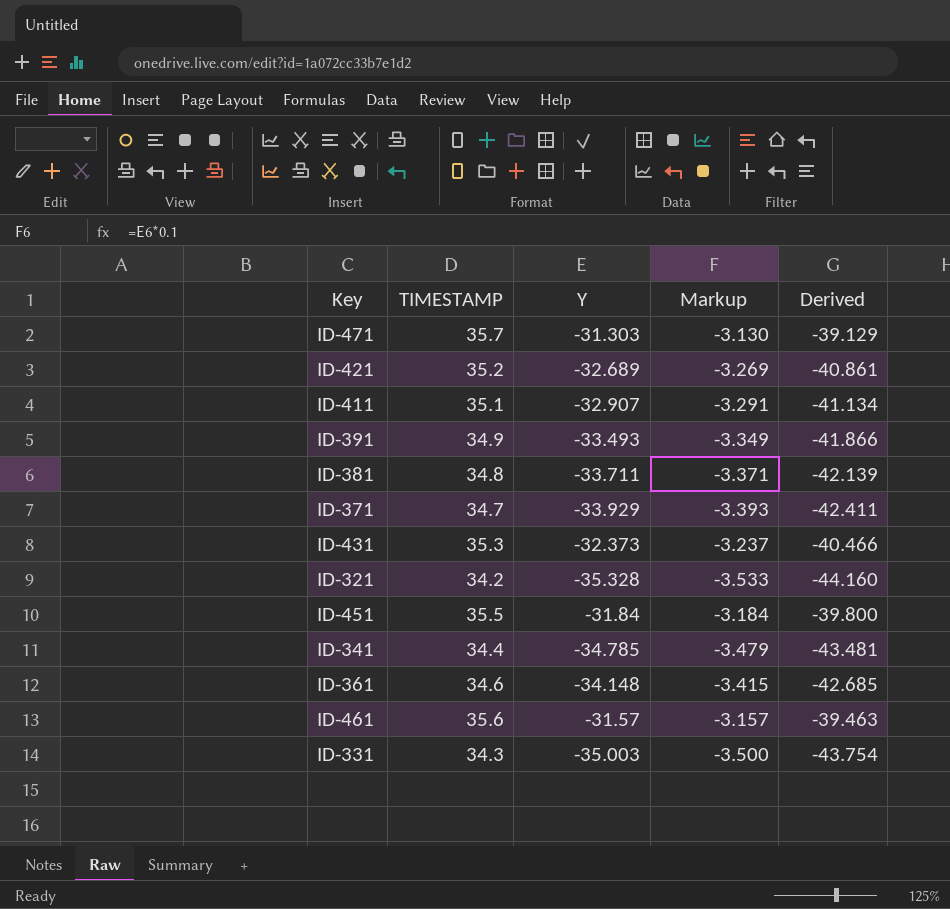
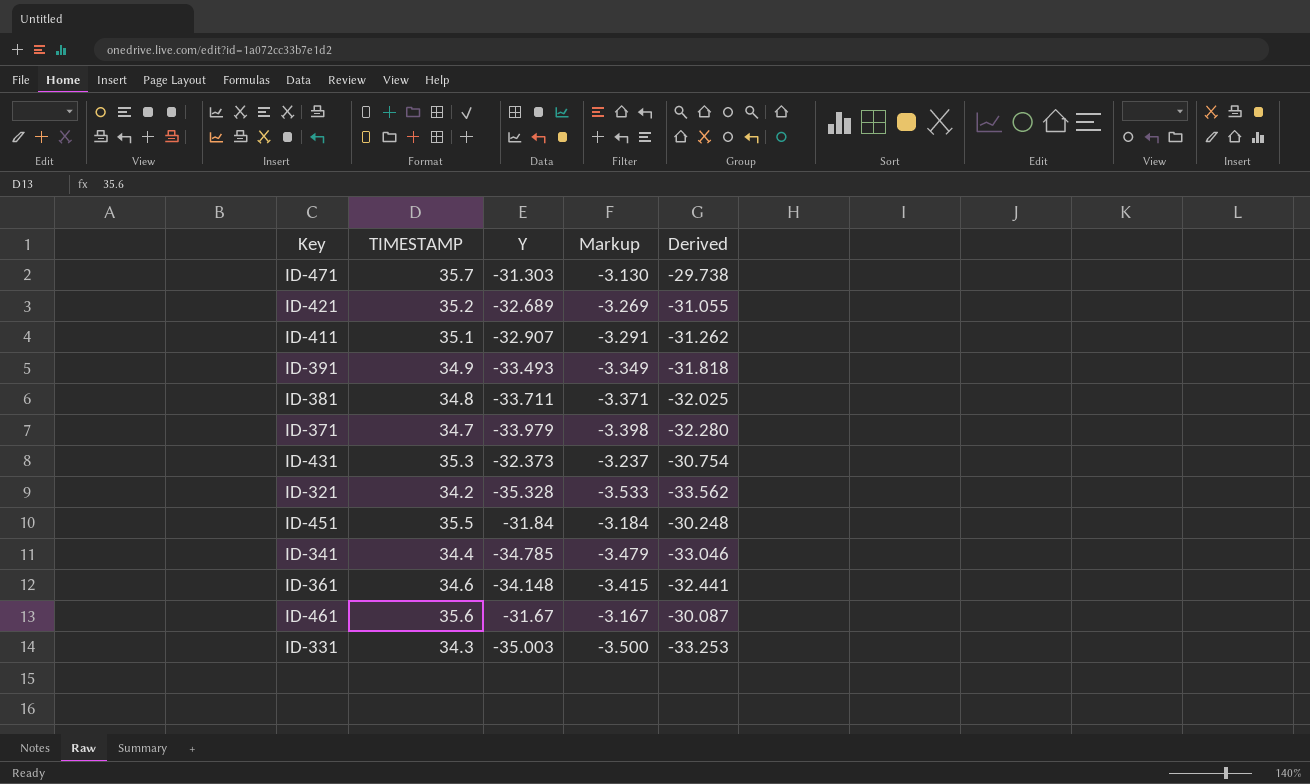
column Derived | formula: [Y] * 1.25 -> [Y] * 0.95
ID-371 | Y: -33.929 -> -33.979
ID-371 | Markup: -3.393 -> -3.398
ID-461 | Y: -31.57 -> -31.67
ID-461 | Markup: -3.157 -> -3.167

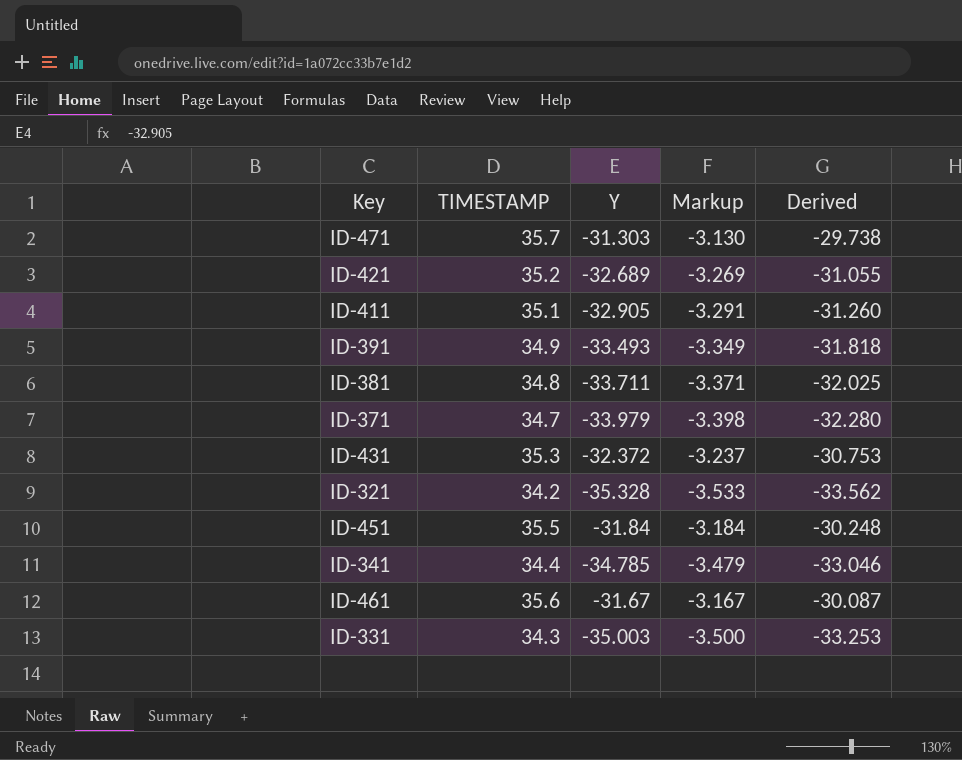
row ID-361: 34.6 | -34.148 | -3.415 | -32.441 -> none
ID-411 | Y: -32.907 -> -32.905
ID-411 | Derived: -31.262 -> -31.260
ID-431 | Y: -32.373 -> -32.372
ID-431 | Derived: -30.754 -> -30.753

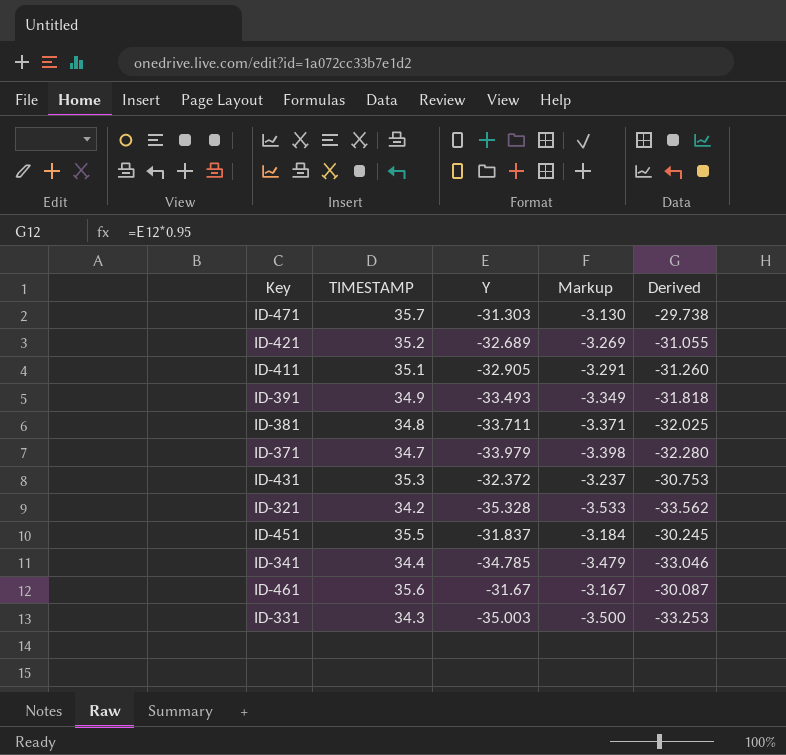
ID-451 | Y: -31.84 -> -31.837
ID-451 | Derived: -30.248 -> -30.245

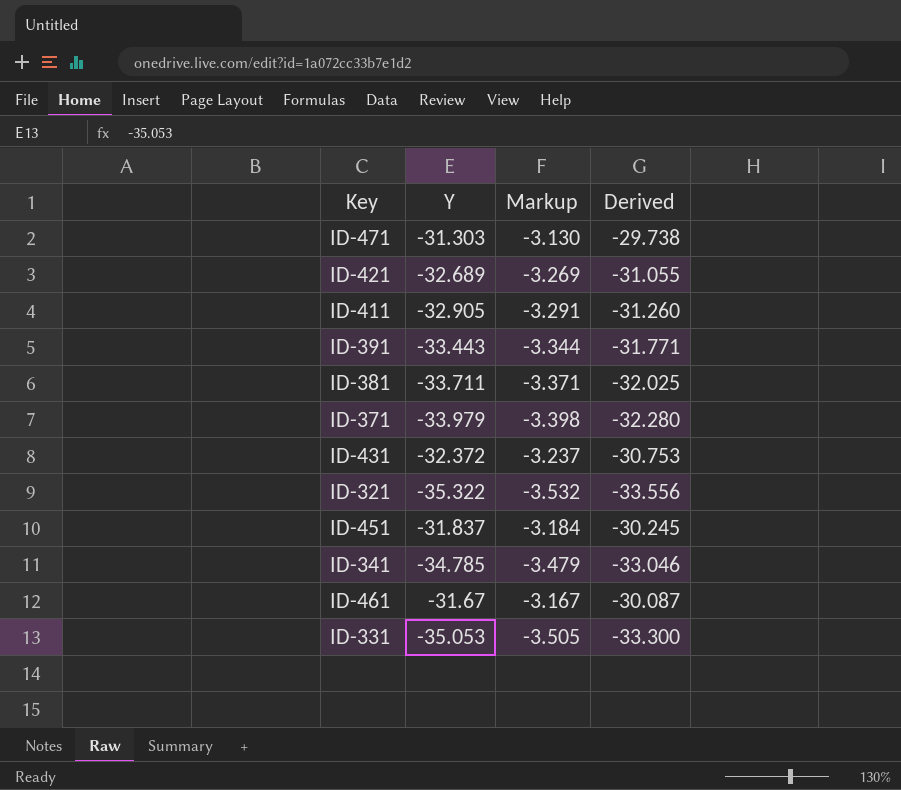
column TIMESTAMP | position: 2 -> none
ID-391 | Y: -33.493 -> -33.443
ID-391 | Markup: -3.349 -> -3.344
ID-391 | Derived: -31.818 -> -31.771
ID-321 | Y: -35.328 -> -35.322
ID-321 | Markup: -3.533 -> -3.532
ID-321 | Derived: -33.562 -> -33.556
ID-331 | Y: -35.003 -> -35.053
ID-331 | Markup: -3.500 -> -3.505
ID-331 | Derived: -33.253 -> -33.300

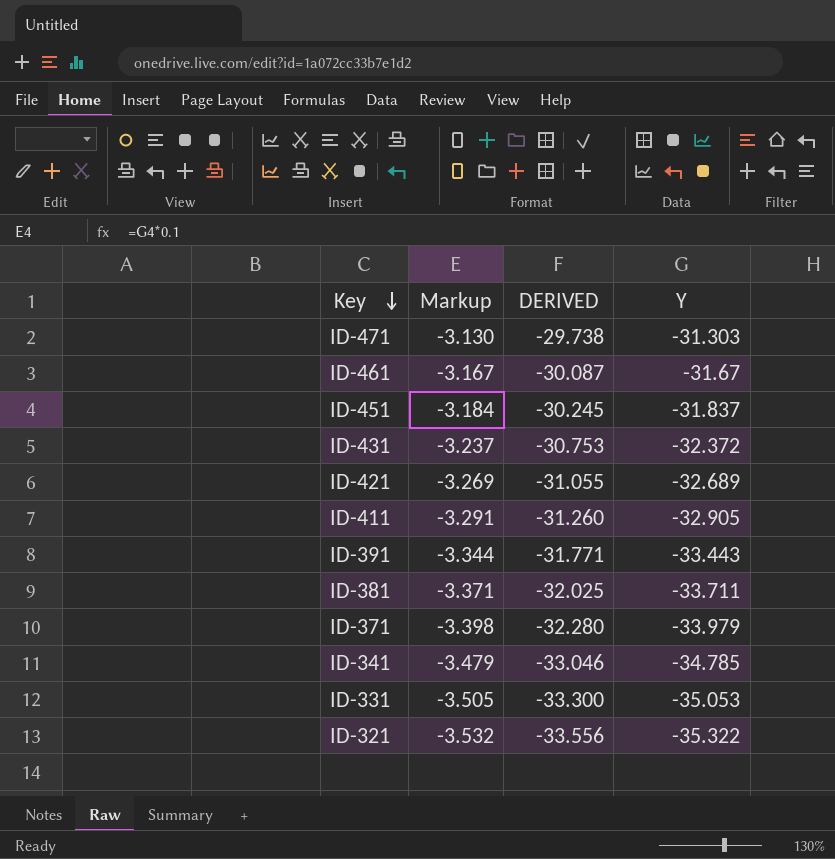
row order: none -> Key descending
column name: Derived -> DERIVED
column Y | position: 2 -> 4

